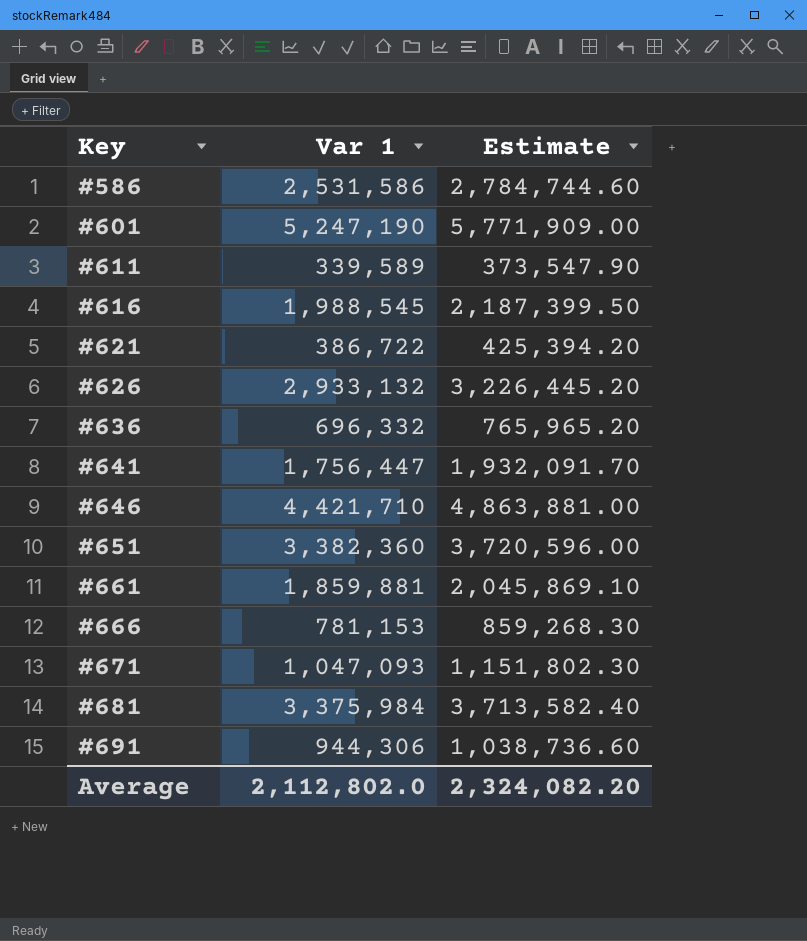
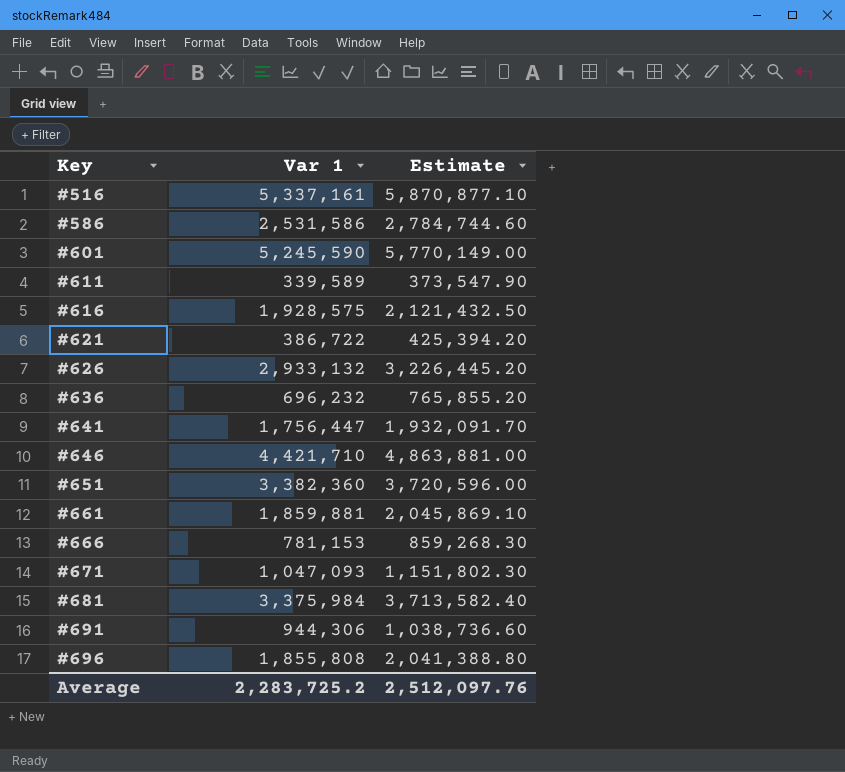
row #516: none -> 5,337,161 | 5,870,877.10
#601 | Var 1: 5,247,190 -> 5,245,590
#601 | Estimate: 5,771,909.00 -> 5,770,149.00
#616 | Var 1: 1,988,545 -> 1,928,575
#616 | Estimate: 2,187,399.50 -> 2,121,432.50
#636 | Var 1: 696,332 -> 696,232
#636 | Estimate: 765,965.20 -> 765,855.20
row #696: none -> 1,855,808 | 2,041,388.80
Average | Var 1: 2,112,802.0 -> 2,283,725.2
Average | Estimate: 2,324,082.20 -> 2,512,097.76

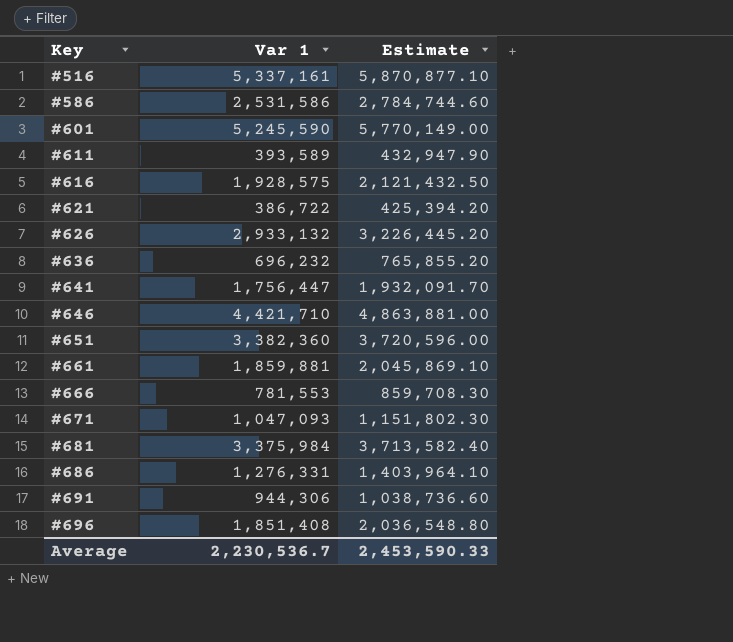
#611 | Var 1: 339,589 -> 393,589
#611 | Estimate: 373,547.90 -> 432,947.90
#666 | Var 1: 781,153 -> 781,553
#666 | Estimate: 859,268.30 -> 859,708.30
row #686: none -> 1,276,331 | 1,403,964.10
#696 | Var 1: 1,855,808 -> 1,851,408
#696 | Estimate: 2,041,388.80 -> 2,036,548.80
Average | Var 1: 2,283,725.2 -> 2,230,536.7
Average | Estimate: 2,512,097.76 -> 2,453,590.33

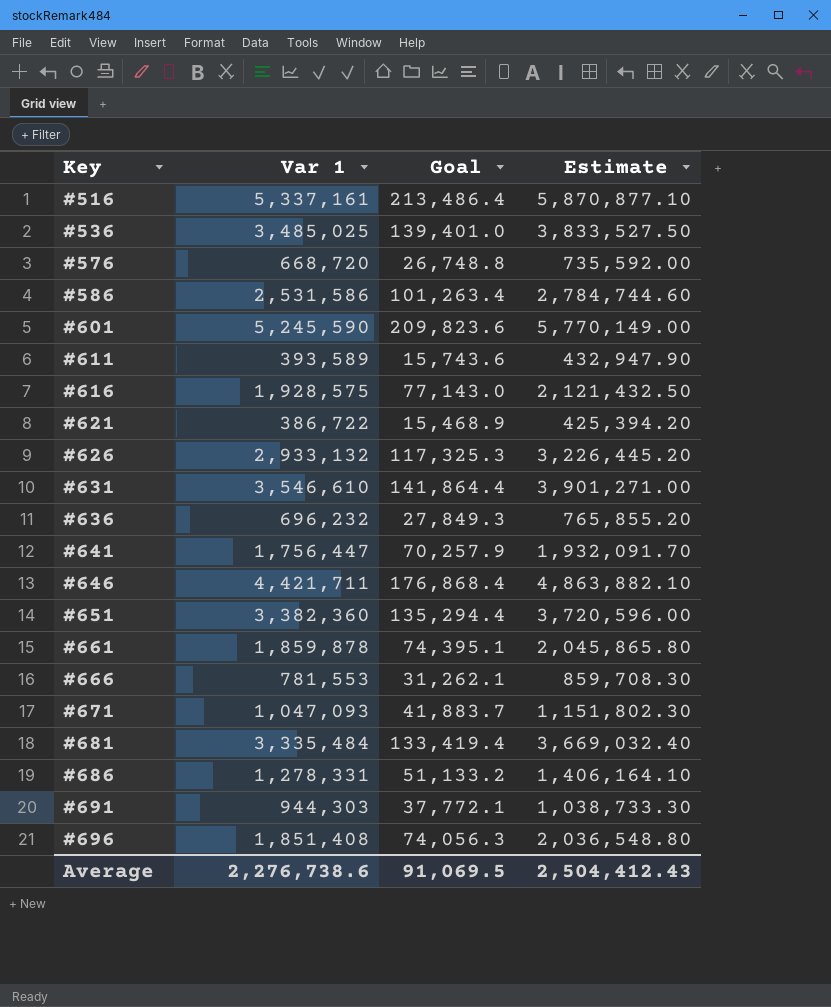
column Goal | formula: none -> [Var 1] * 0.04
row #536: none -> 3,485,025 | 139,401.0 | 3,833,527.50
row #576: none -> 668,720 | 26,748.8 | 735,592.00
row #631: none -> 3,546,610 | 141,864.4 | 3,901,271.00
#646 | Var 1: 4,421,710 -> 4,421,711
#646 | Estimate: 4,863,881.00 -> 4,863,882.10
#661 | Var 1: 1,859,881 -> 1,859,878
#661 | Estimate: 2,045,869.10 -> 2,045,865.80
#681 | Var 1: 3,375,984 -> 3,335,484
#681 | Estimate: 3,713,582.40 -> 3,669,032.40
#686 | Var 1: 1,276,331 -> 1,278,331
#686 | Estimate: 1,403,964.10 -> 1,406,164.10
#691 | Var 1: 944,306 -> 944,303
#691 | Estimate: 1,038,736.60 -> 1,038,733.30
Average | Var 1: 2,230,536.7 -> 2,276,738.6
Average | Estimate: 2,453,590.33 -> 2,504,412.43

